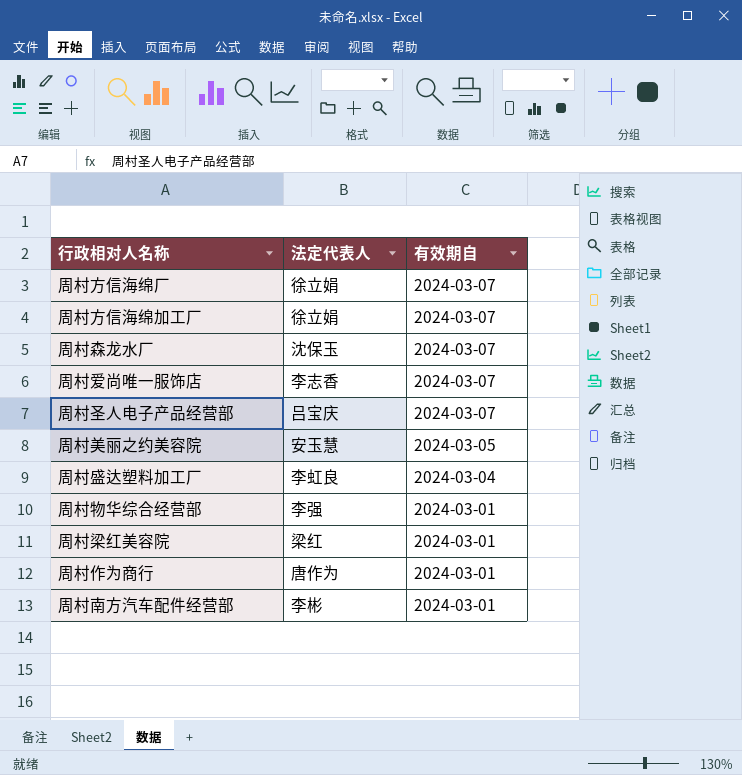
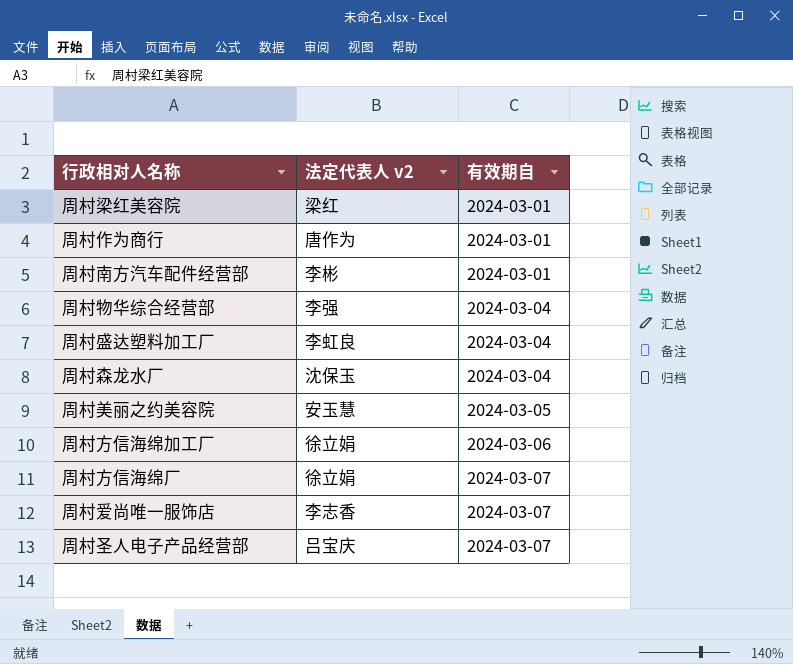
row order: 有效期自 descending -> 有效期自 ascending
column name: 法定代表人 -> 法定代表人 v2
周村物华综合经营部 | 有效期自: 2024-03-01 -> 2024-03-04
周村森龙水厂 | 有效期自: 2024-03-07 -> 2024-03-04
周村方信海绵加工厂 | 有效期自: 2024-03-07 -> 2024-03-06

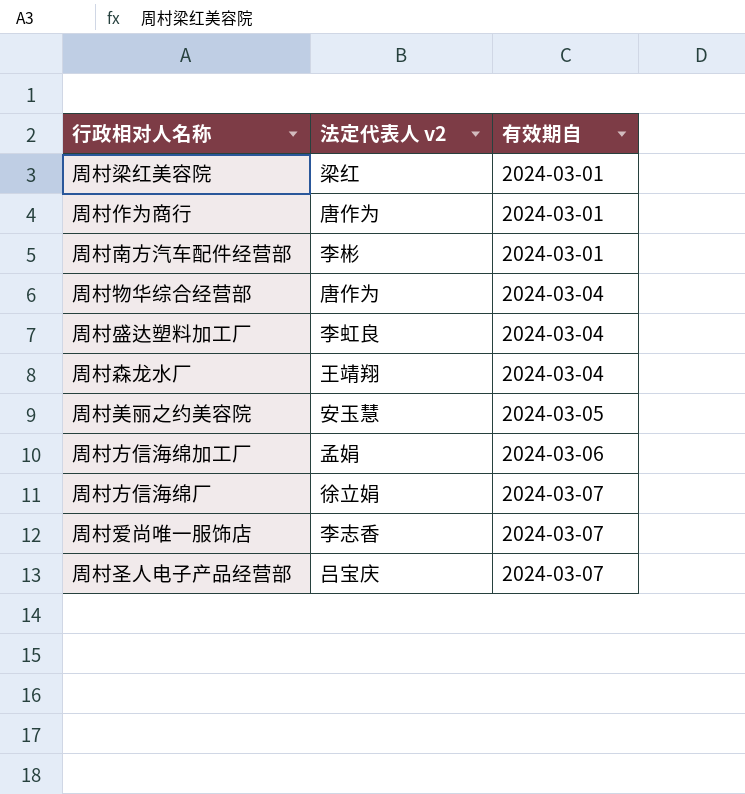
周村物华综合经营部 | 法定代表人 v2: 李强 -> 唐作为
周村森龙水厂 | 法定代表人 v2: 沈保玉 -> 王靖翔
周村方信海绵加工厂 | 法定代表人 v2: 徐立娟 -> 孟娟

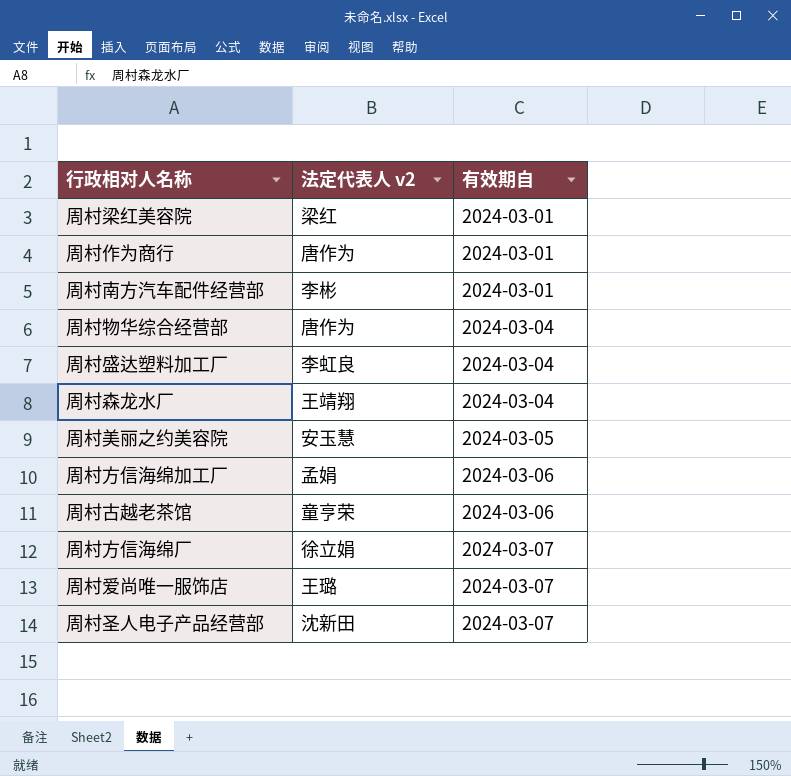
row 周村古越老茶馆: none -> 童亨荣 | 2024-03-06
周村爱尚唯一服饰店 | 法定代表人 v2: 李志香 -> 王璐
周村圣人电子产品经营部 | 法定代表人 v2: 吕宝庆 -> 沈新田

